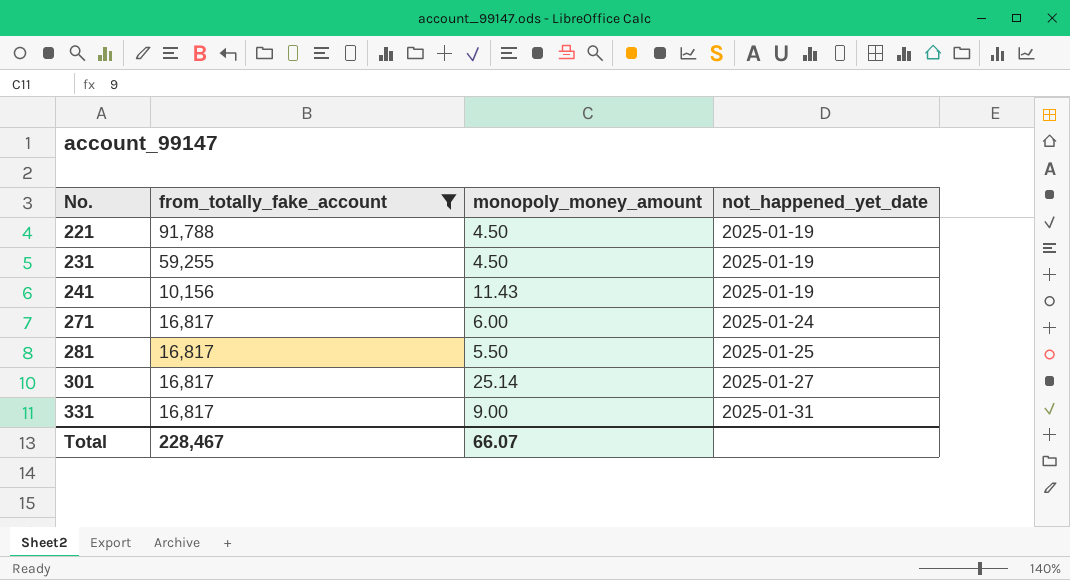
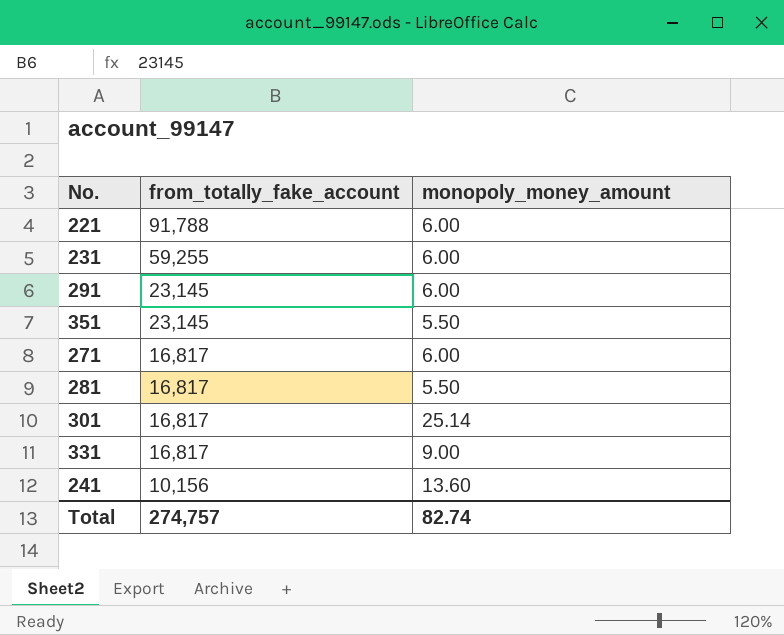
filter: from_totally_fake_account != 23,145 -> none
row order: No. ascending -> from_totally_fake_account descending
column not_happened_yet_date | position: 4 -> none
221 | monopoly_money_amount: 4.50 -> 6.00
231 | monopoly_money_amount: 4.50 -> 6.00
241 | monopoly_money_amount: 11.43 -> 13.60
Total | from_totally_fake_account: 228,467 -> 274,757
Total | monopoly_money_amount: 66.07 -> 82.74

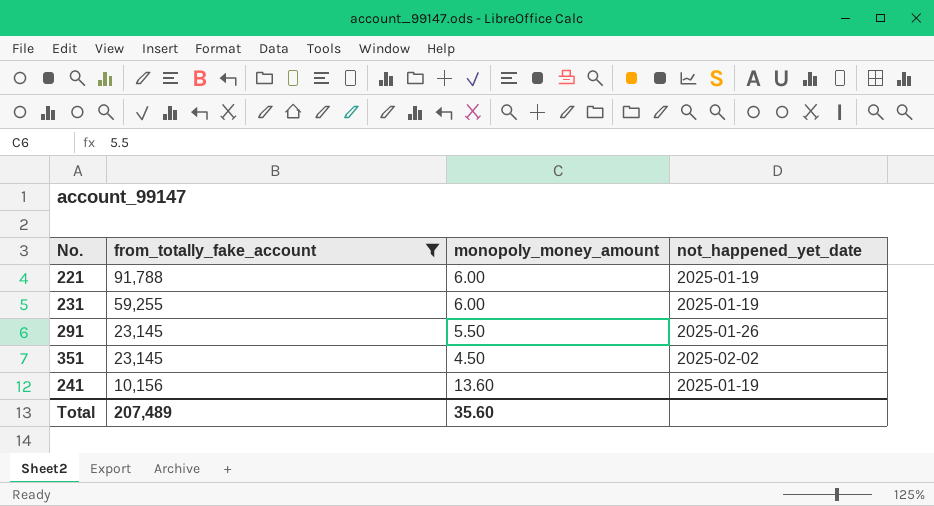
filter: none -> from_totally_fake_account != 16,817
column not_happened_yet_date | position: none -> 4
291 | monopoly_money_amount: 6.00 -> 5.50
351 | monopoly_money_amount: 5.50 -> 4.50
Total | from_totally_fake_account: 274,757 -> 207,489
Total | monopoly_money_amount: 82.74 -> 35.60

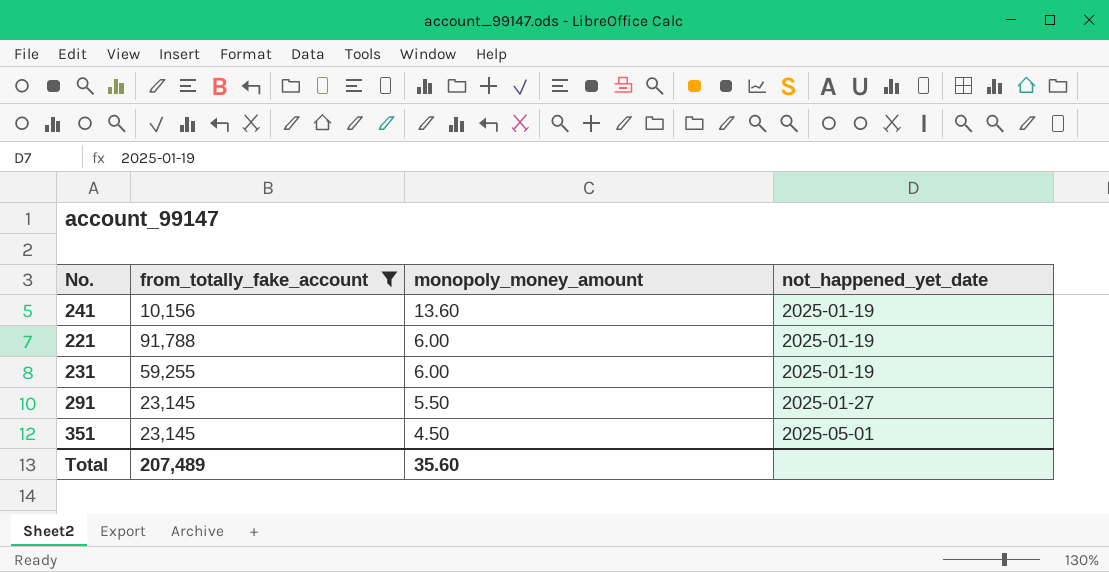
row order: from_totally_fake_account descending -> monopoly_money_amount descending
291 | not_happened_yet_date: 2025-01-26 -> 2025-01-27
351 | not_happened_yet_date: 2025-02-02 -> 2025-05-01

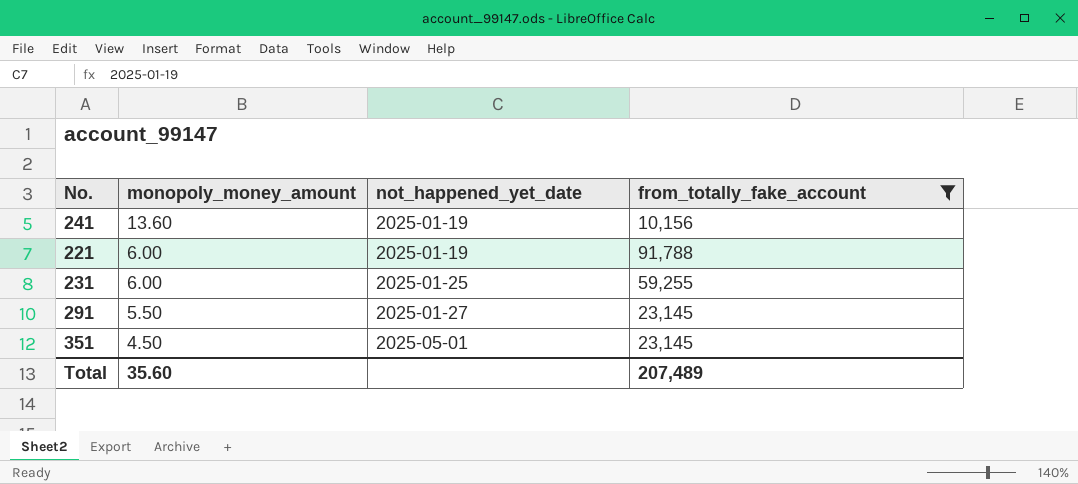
column from_totally_fake_account | position: 2 -> 4
231 | not_happened_yet_date: 2025-01-19 -> 2025-01-25

